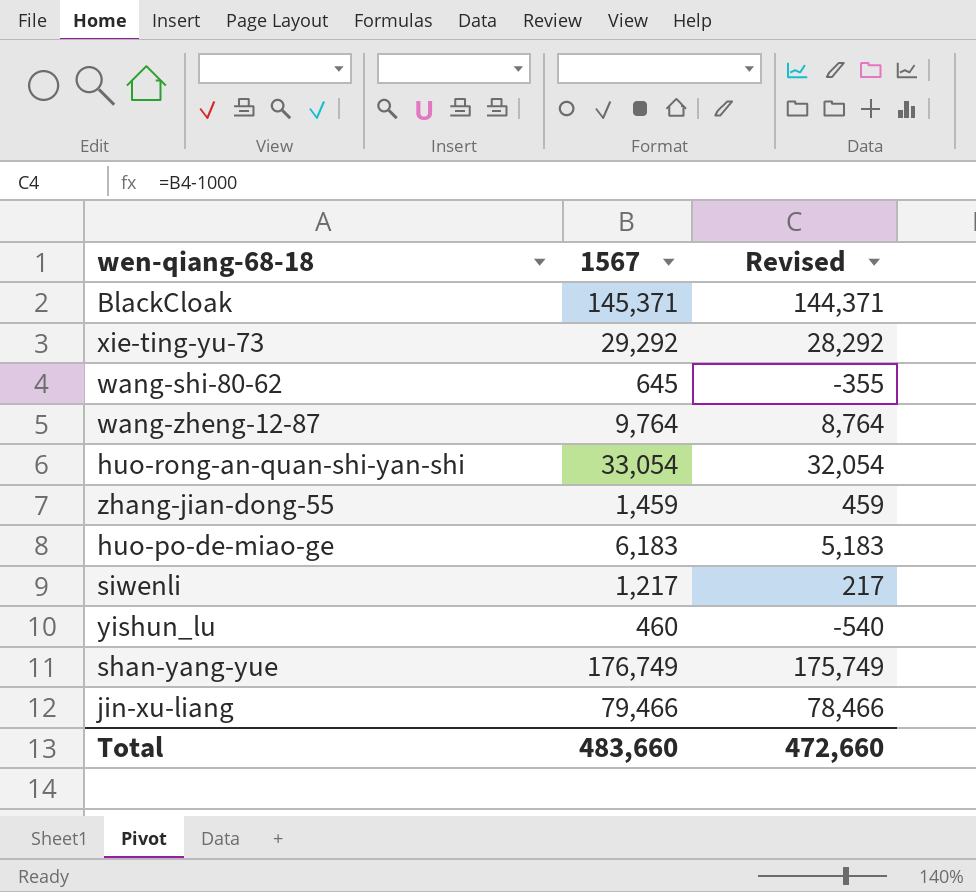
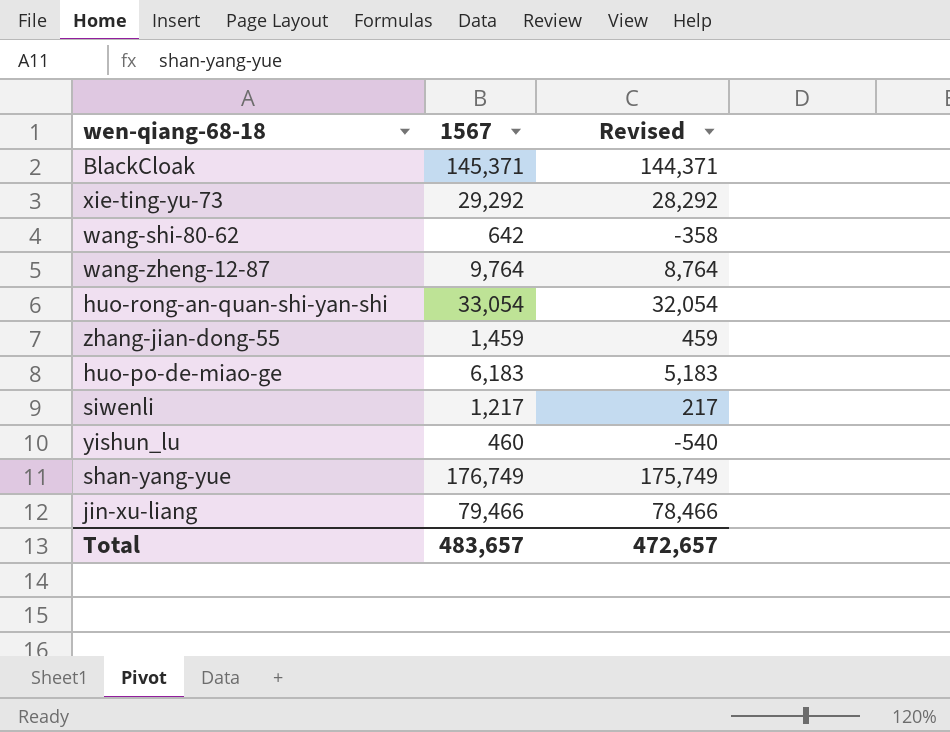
wang-shi-80-62 | 1567: 645 -> 642
wang-shi-80-62 | Revised: -355 -> -358
Total | 1567: 483,660 -> 483,657
Total | Revised: 472,660 -> 472,657

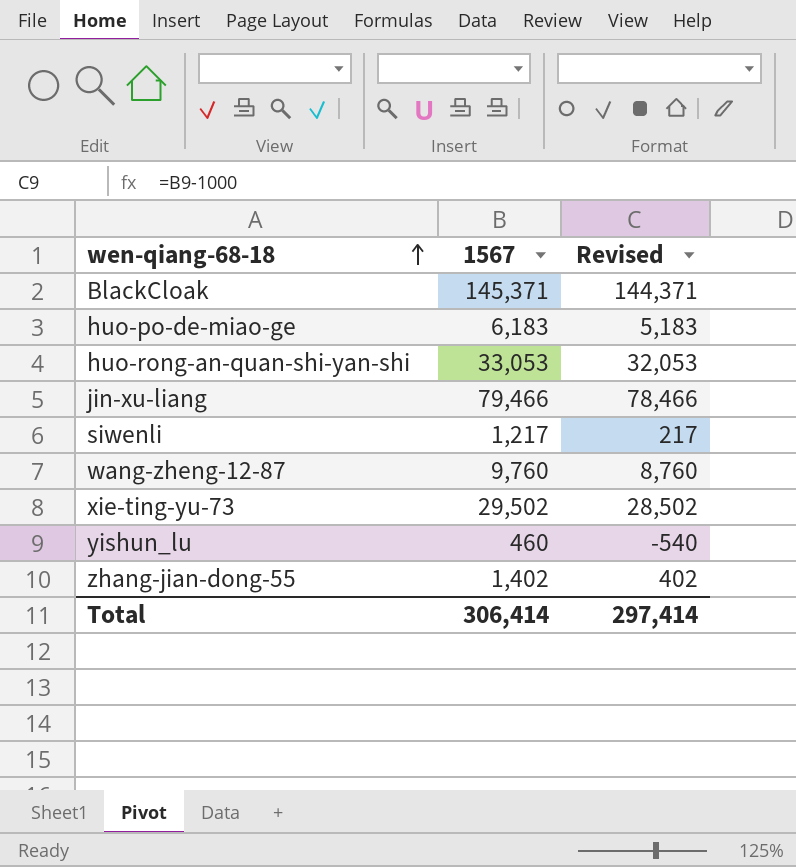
row order: none -> wen-qiang-68-18 ascending
row wang-shi-80-62: 642 | -358 -> none
row shan-yang-yue: 176,749 | 175,749 -> none
huo-rong-an-quan-shi-yan-shi | 1567: 33,054 -> 33,053
huo-rong-an-quan-shi-yan-shi | Revised: 32,054 -> 32,053
wang-zheng-12-87 | 1567: 9,764 -> 9,760
wang-zheng-12-87 | Revised: 8,764 -> 8,760
xie-ting-yu-73 | 1567: 29,292 -> 29,502
xie-ting-yu-73 | Revised: 28,292 -> 28,502
zhang-jian-dong-55 | 1567: 1,459 -> 1,402
zhang-jian-dong-55 | Revised: 459 -> 402
Total | 1567: 483,657 -> 306,414
Total | Revised: 472,657 -> 297,414

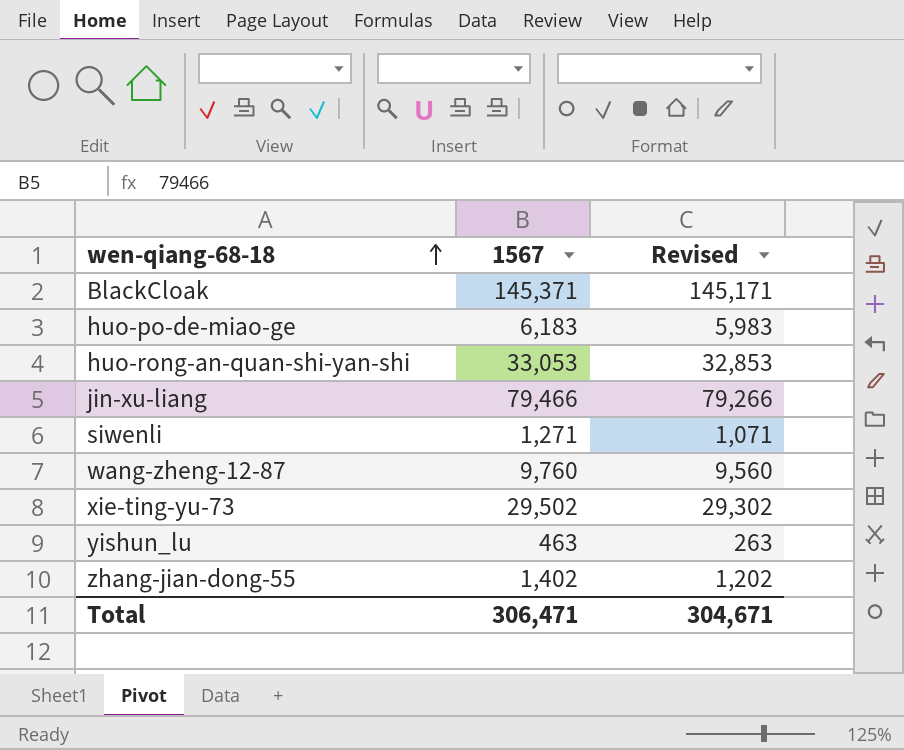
column Revised | formula: [1567] - 1000 -> [1567] - 200
siwenli | 1567: 1,217 -> 1,271
yishun_lu | 1567: 460 -> 463
Total | 1567: 306,414 -> 306,471
Total | Revised: 297,414 -> 304,671

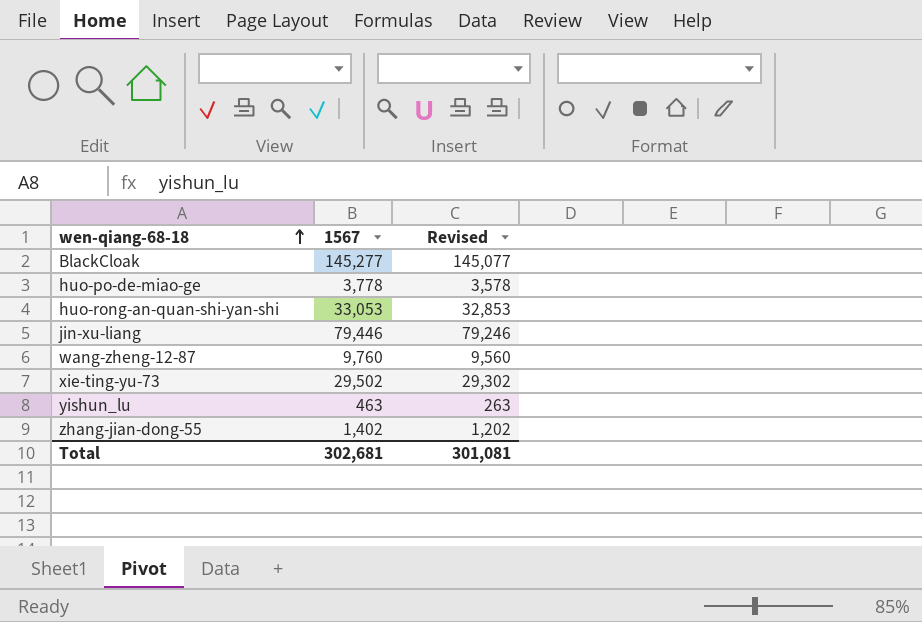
row siwenli: 1,271 | 1,071 -> none
BlackCloak | 1567: 145,371 -> 145,277
BlackCloak | Revised: 145,171 -> 145,077
huo-po-de-miao-ge | 1567: 6,183 -> 3,778
huo-po-de-miao-ge | Revised: 5,983 -> 3,578
jin-xu-liang | 1567: 79,466 -> 79,446
jin-xu-liang | Revised: 79,266 -> 79,246
Total | 1567: 306,471 -> 302,681
Total | Revised: 304,671 -> 301,081

